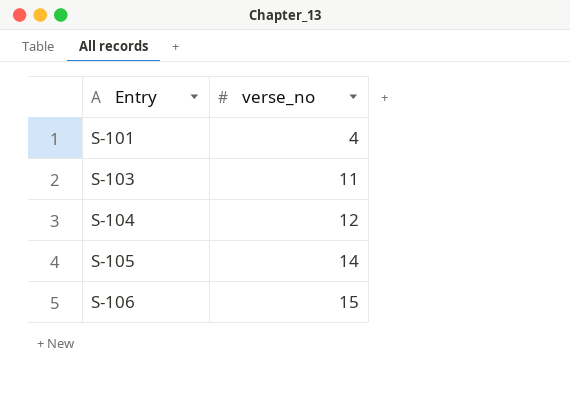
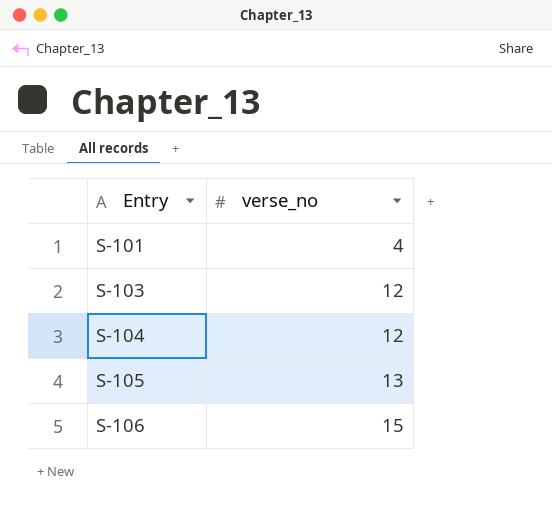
S-103 | verse_no: 11 -> 12
S-105 | verse_no: 14 -> 13

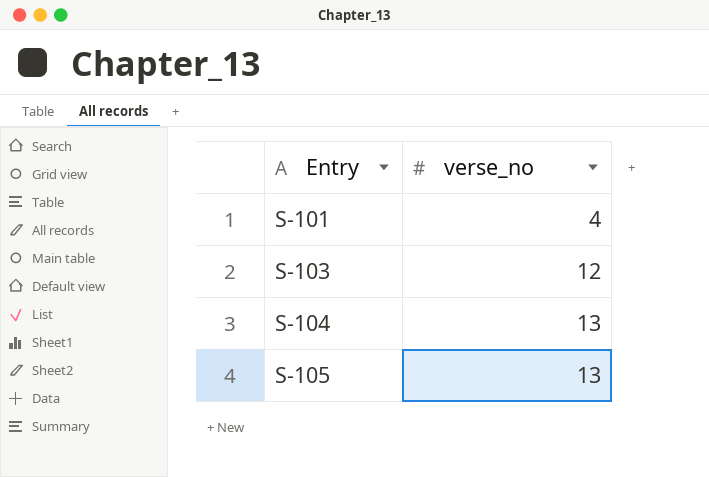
row S-106: 15 -> none
S-104 | verse_no: 12 -> 13

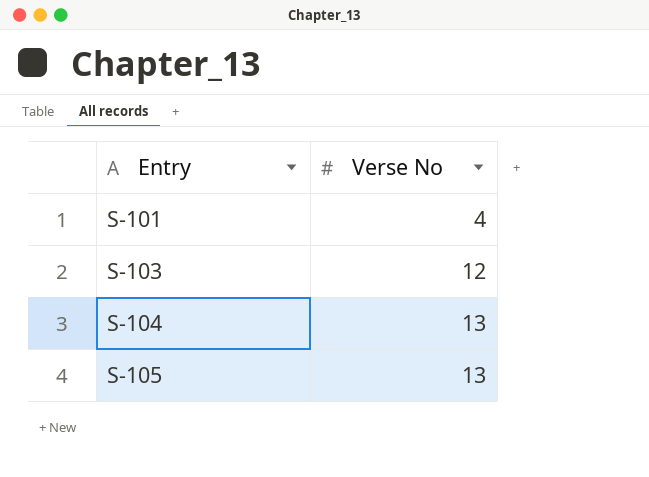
column name: verse_no -> Verse No

